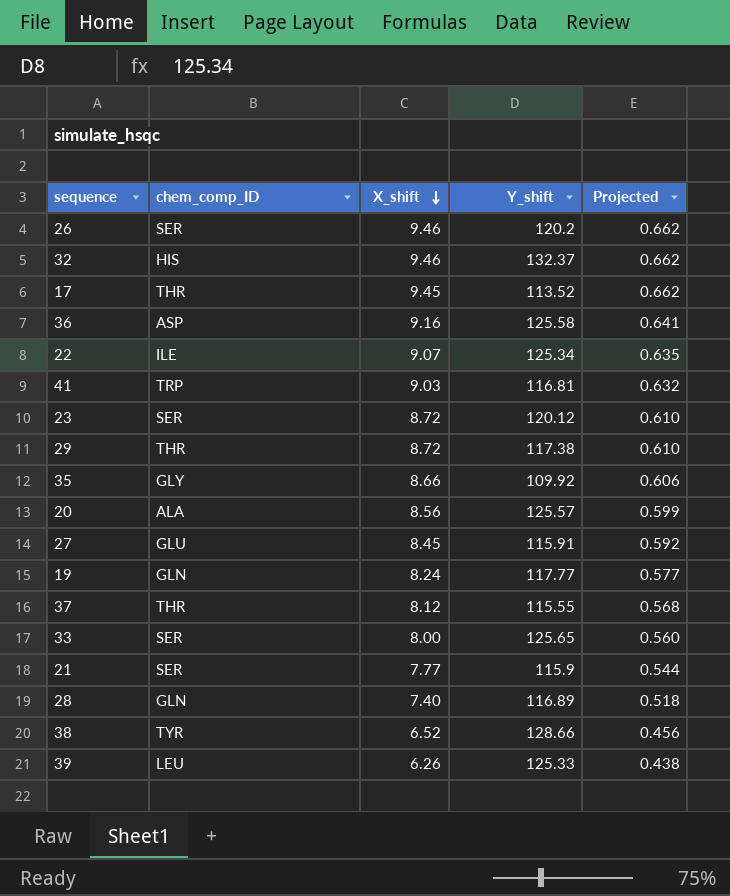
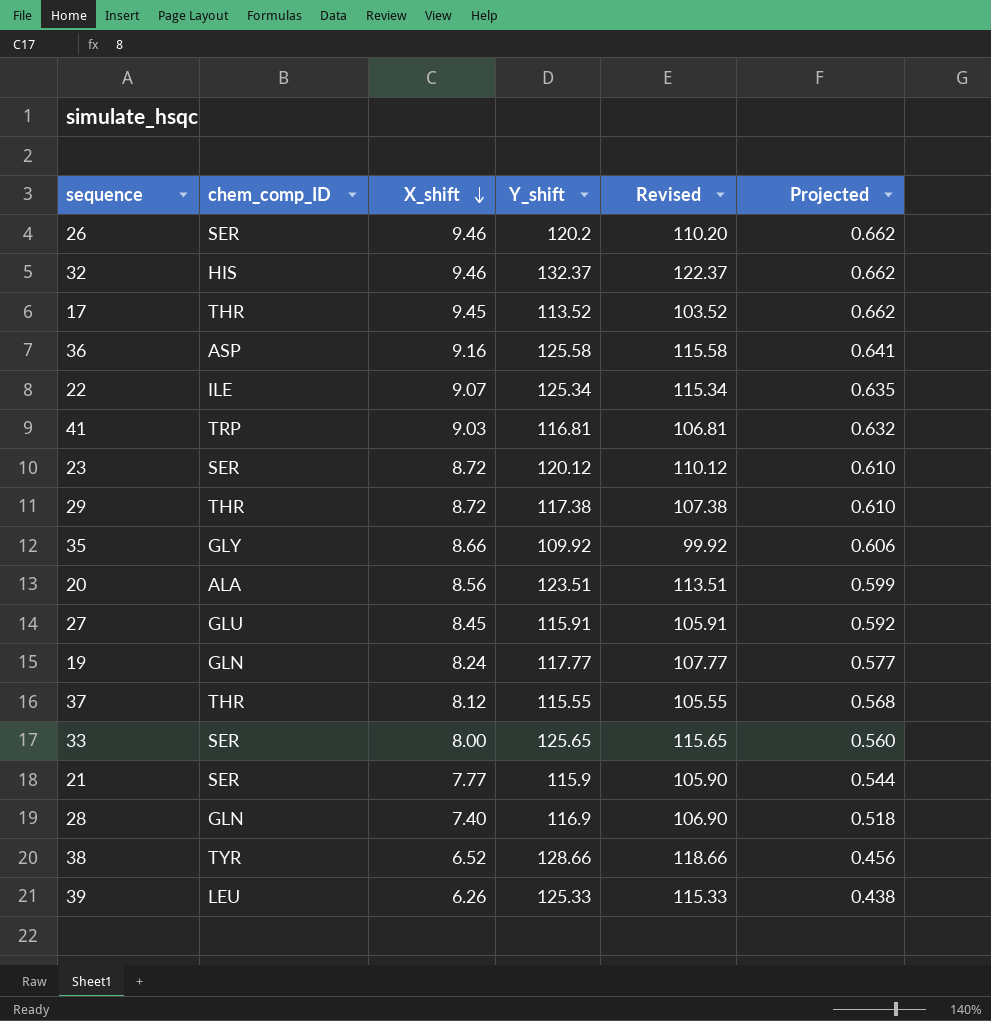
column Revised | formula: none -> [Y_shift] - 10
20 | Y_shift: 125.57 -> 123.51
28 | Y_shift: 116.89 -> 116.9

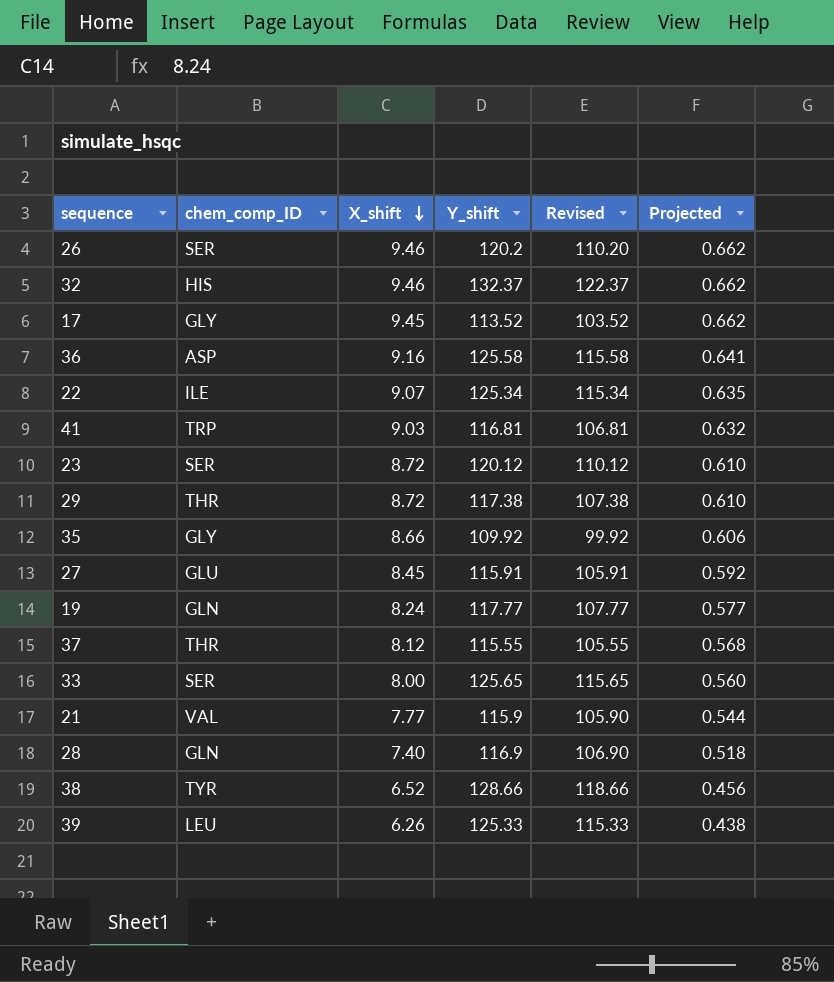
row 20: ALA | 8.56 | 123.51 | 113.51 | 0.599 -> none
17 | chem_comp_ID: THR -> GLY
21 | chem_comp_ID: SER -> VAL

